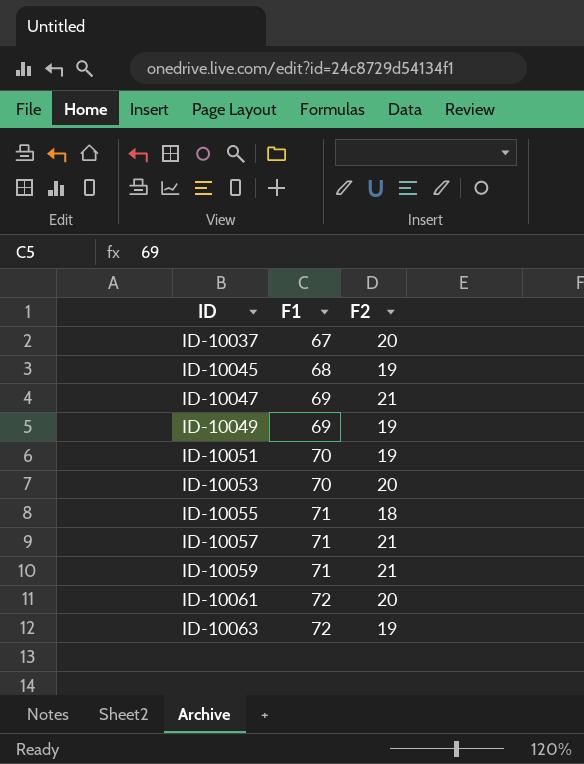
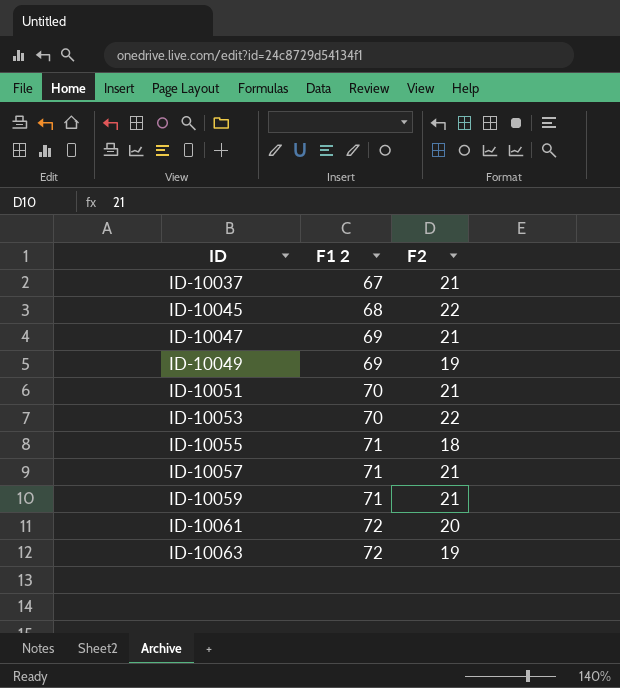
column name: F1 -> F1 2
ID-10037 | F2: 20 -> 21
ID-10045 | F2: 19 -> 22
ID-10051 | F2: 19 -> 21
ID-10053 | F2: 20 -> 22

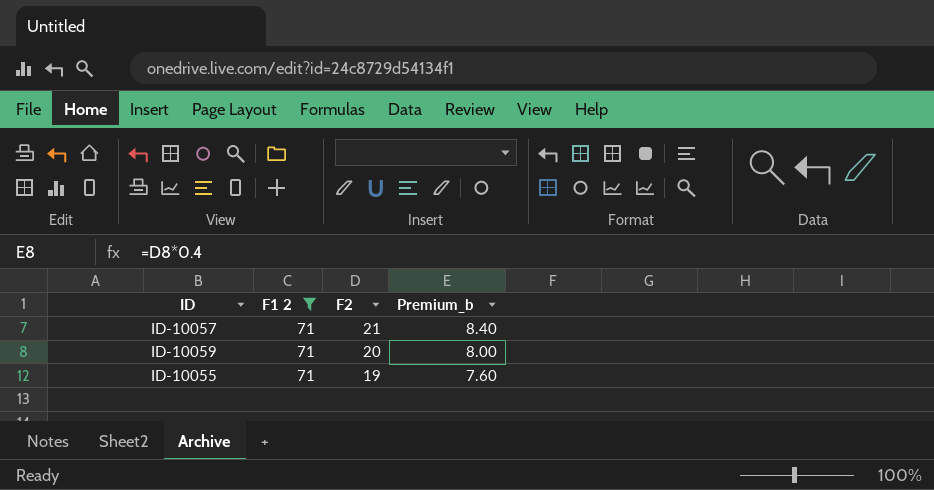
filter: none -> F1 2 = 71
row order: ID ascending -> F2 descending
column Premium_b | formula: none -> [F2] * 0.4
ID-10059 | F2: 21 -> 20
ID-10055 | F2: 18 -> 19

